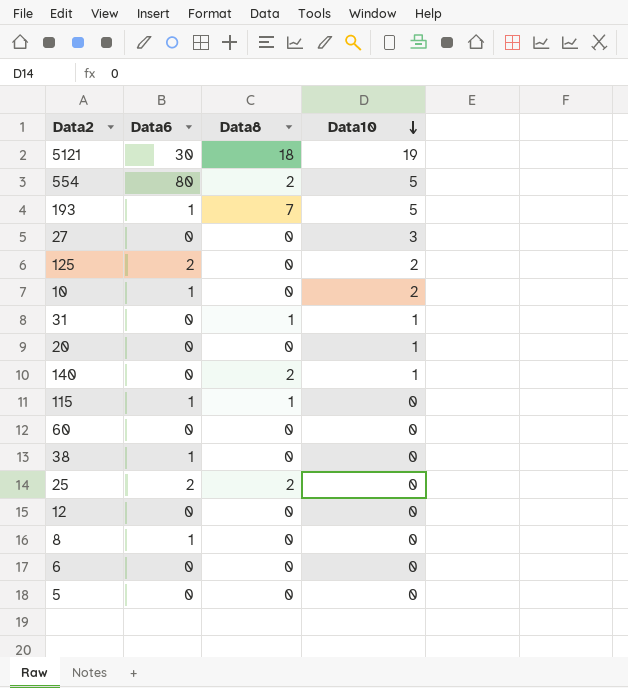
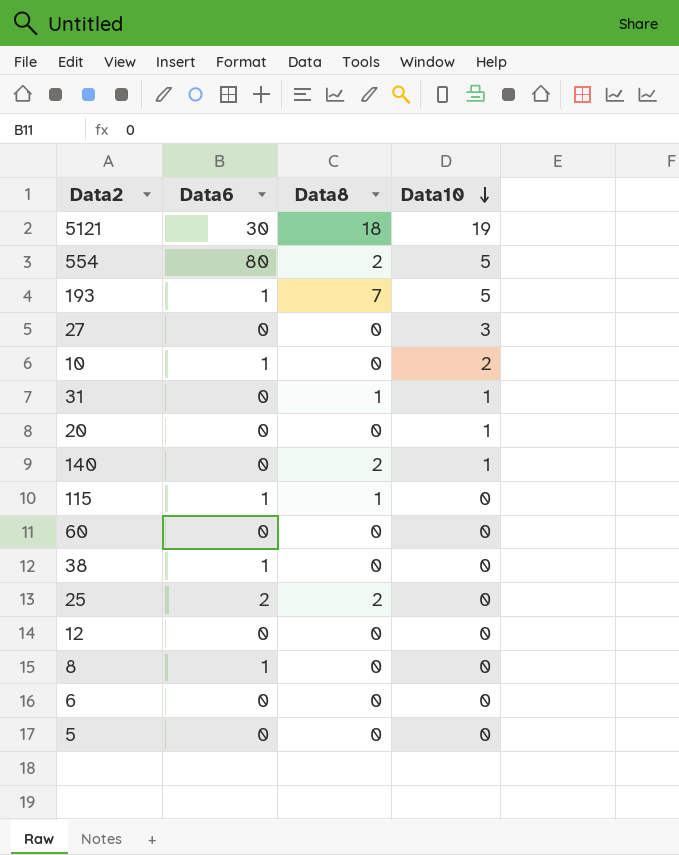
row 125: 2 | 0 | 2 -> none

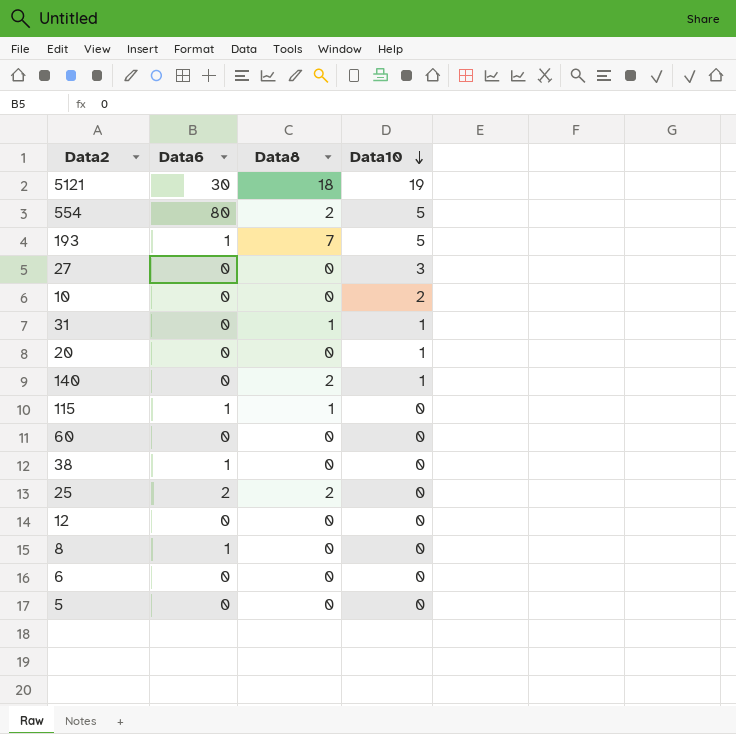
10 | Data6: 1 -> 0

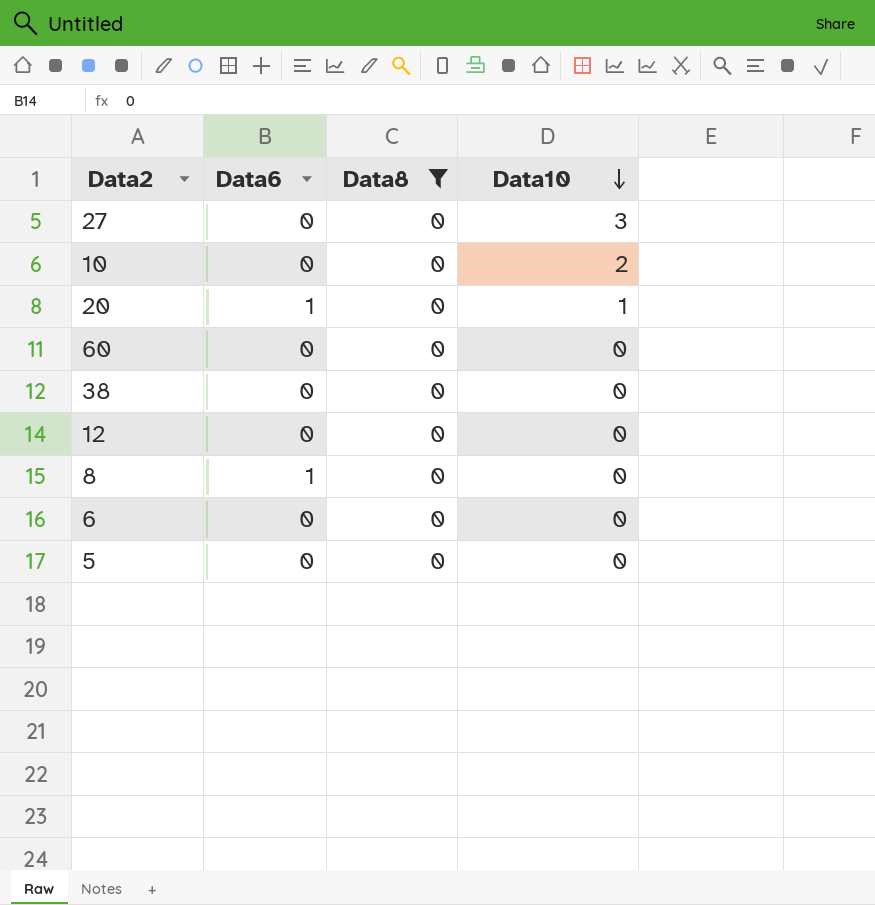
filter: none -> Data8 = 0
20 | Data6: 0 -> 1
38 | Data6: 1 -> 0

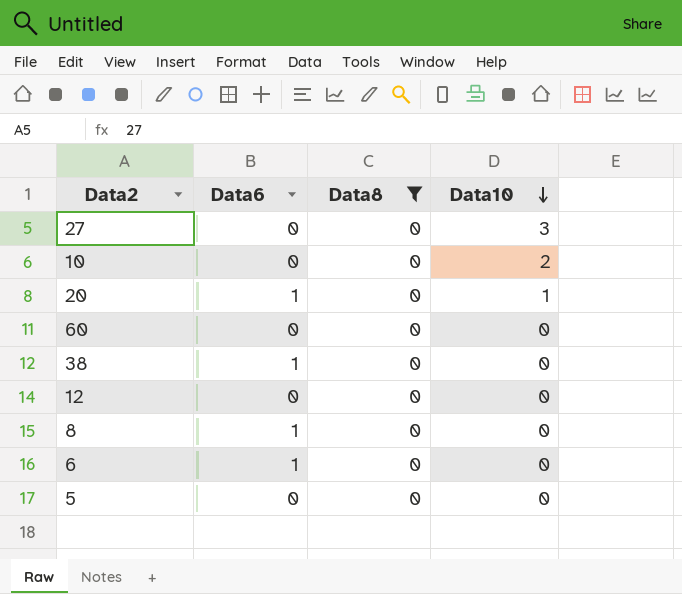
38 | Data6: 0 -> 1
6 | Data6: 0 -> 1

